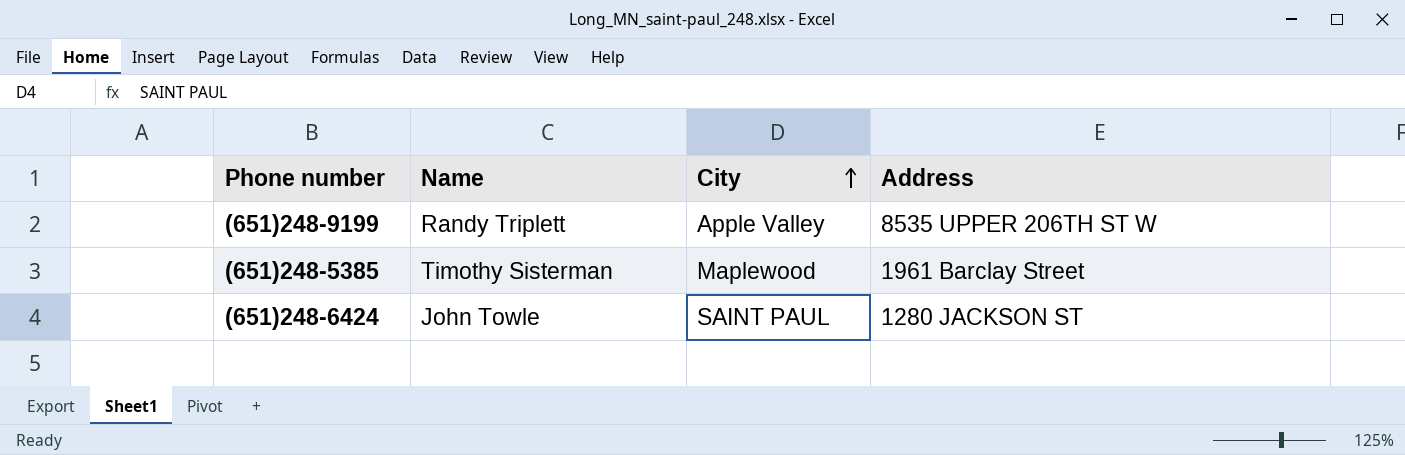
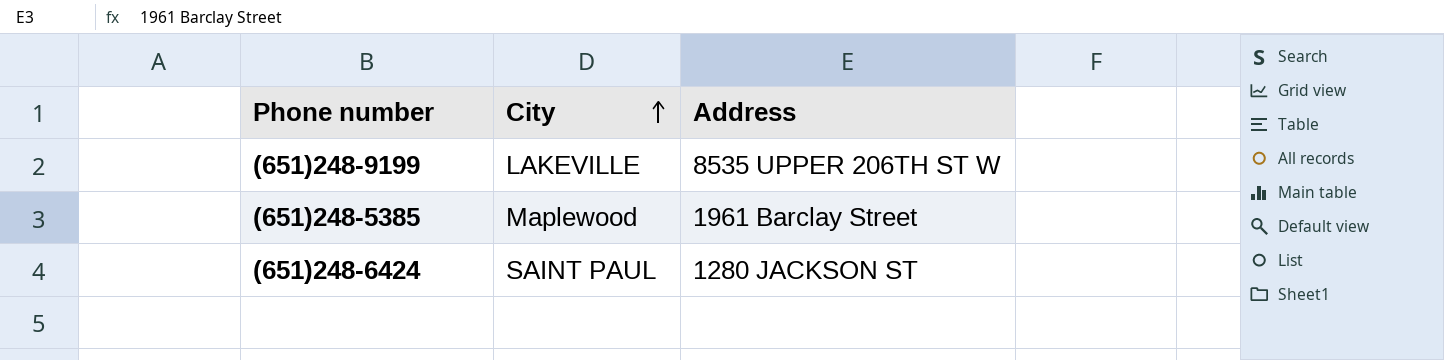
column Name | position: 2 -> none
(651)248-9199 | City: Apple Valley -> LAKEVILLE

